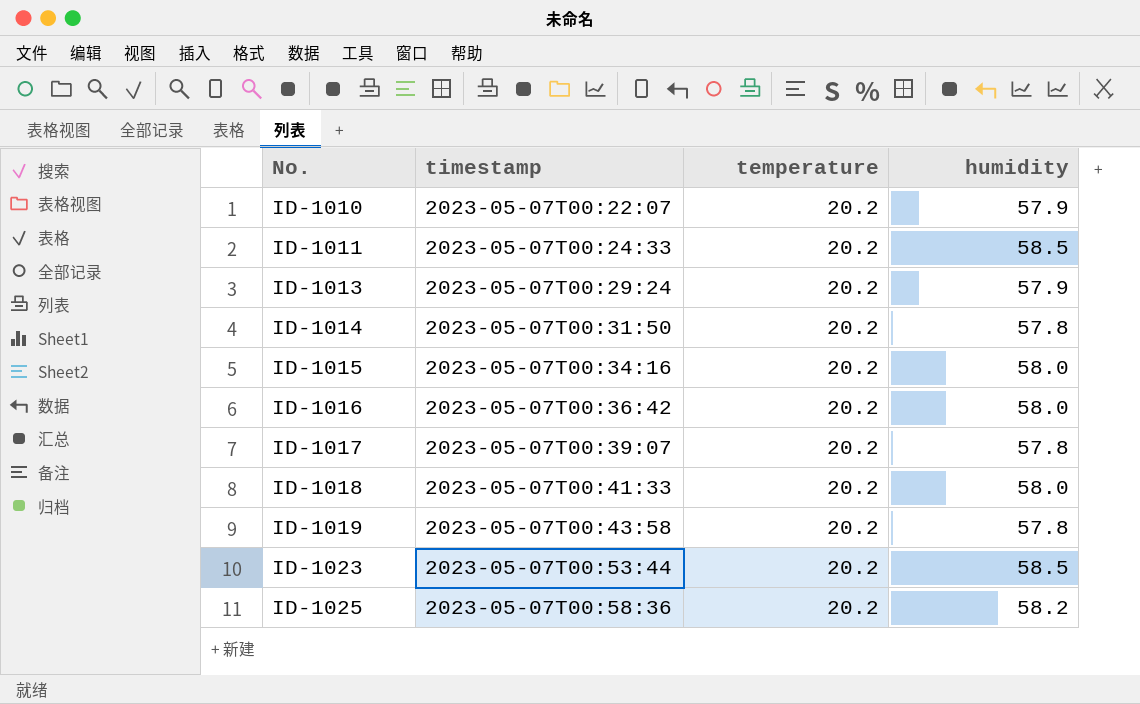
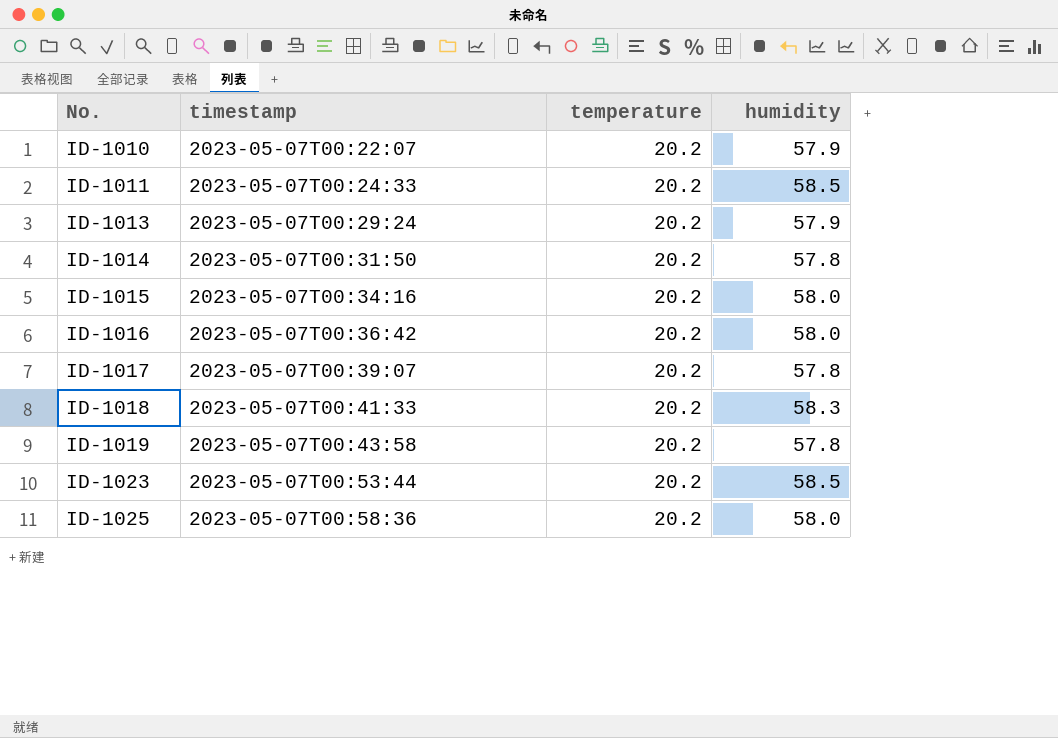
ID-1018 | humidity: 58.0 -> 58.3
ID-1025 | humidity: 58.2 -> 58.0

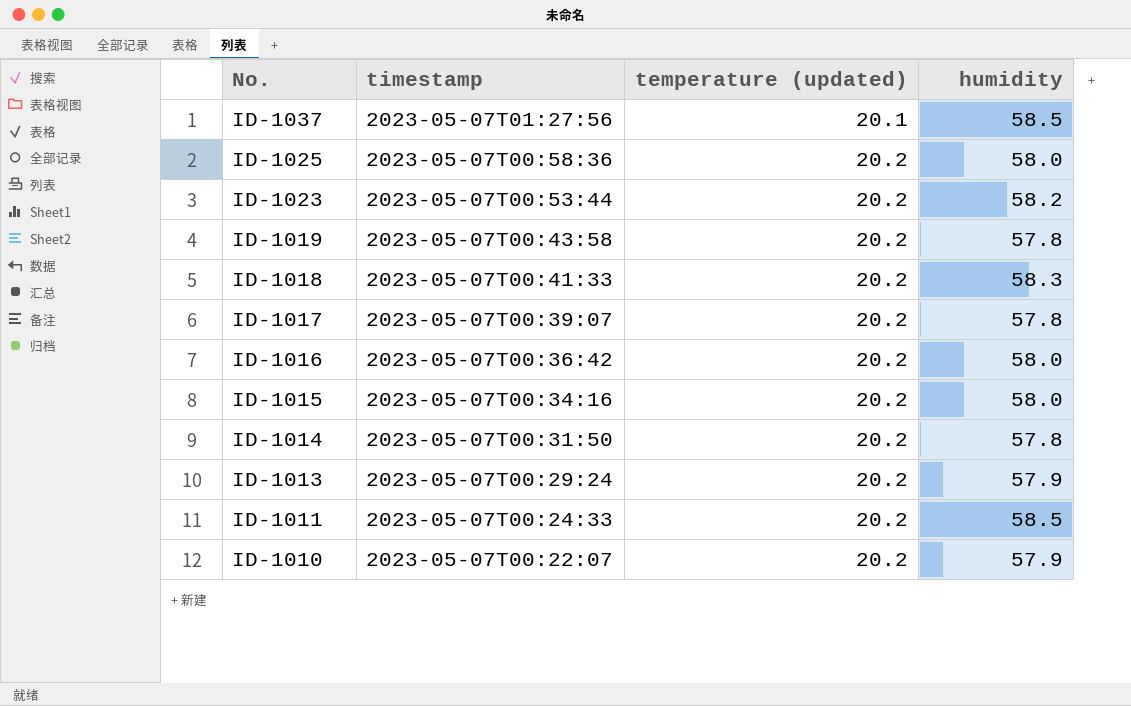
row order: No. ascending -> No. descending
column name: temperature -> temperature (updated)
row ID-1037: none -> 2023-05-07T01:27:56 | 20.1 | 58.5
ID-1023 | humidity: 58.5 -> 58.2

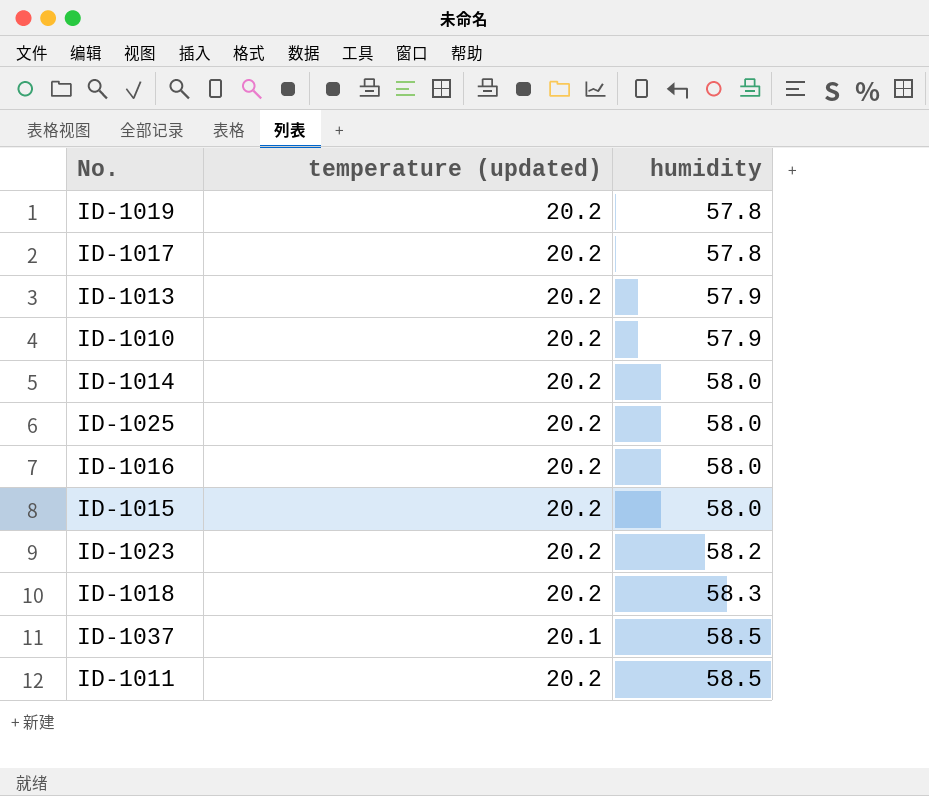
row order: No. descending -> humidity ascending
column timestamp | position: 2 -> none
ID-1014 | humidity: 57.8 -> 58.0

